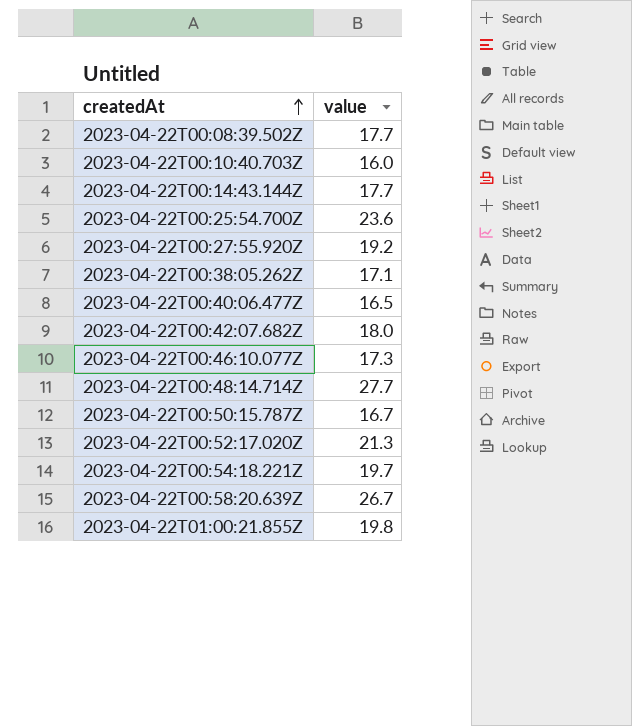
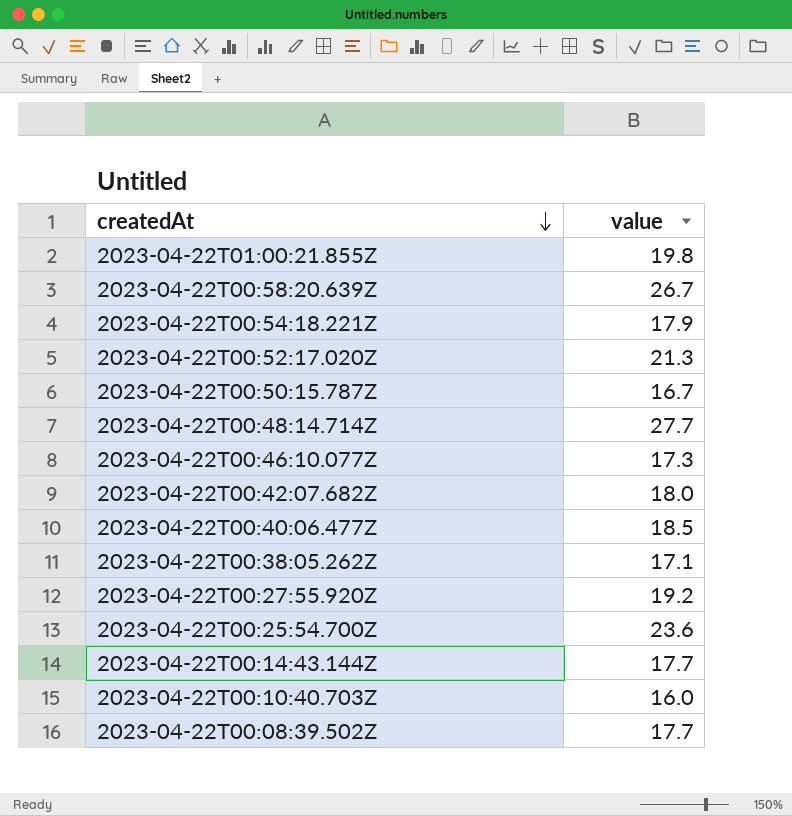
row order: createdAt ascending -> createdAt descending
2023-04-22T00:54:18.221Z | value: 19.7 -> 17.9
2023-04-22T00:40:06.477Z | value: 16.5 -> 18.5

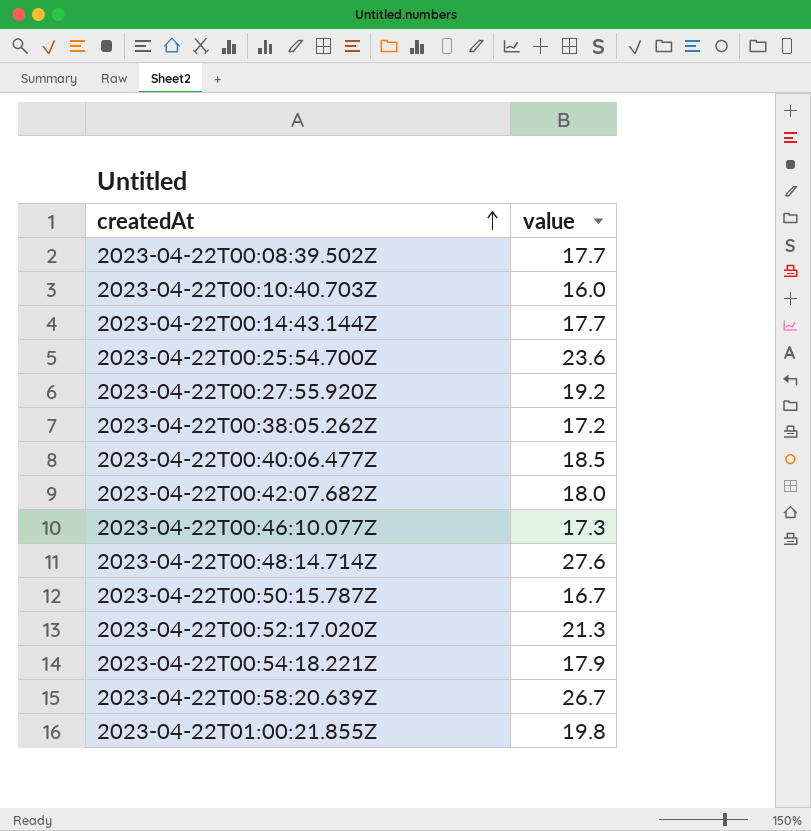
row order: createdAt descending -> createdAt ascending
2023-04-22T00:38:05.262Z | value: 17.1 -> 17.2
2023-04-22T00:48:14.714Z | value: 27.7 -> 27.6

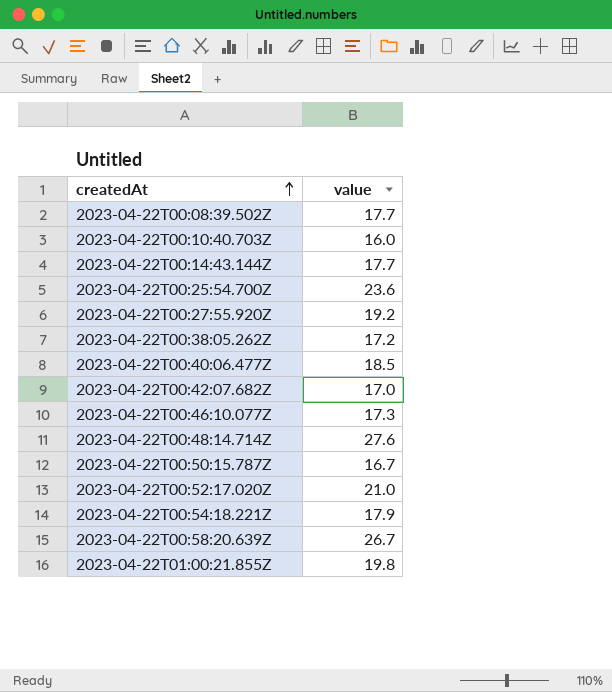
2023-04-22T00:42:07.682Z | value: 18.0 -> 17.0
2023-04-22T00:52:17.020Z | value: 21.3 -> 21.0

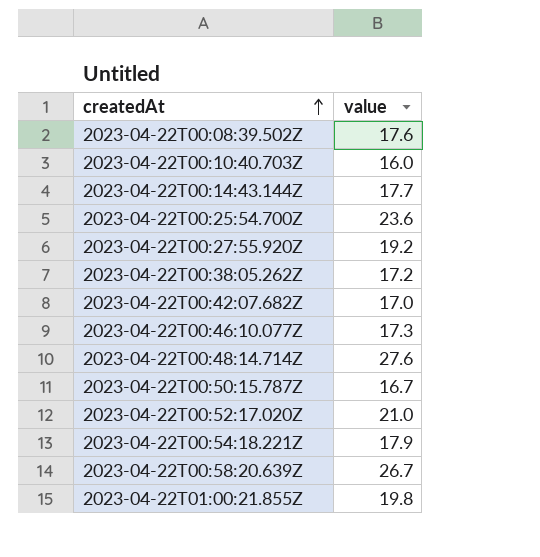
row 2023-04-22T00:40:06.477Z: 18.5 -> none
2023-04-22T00:08:39.502Z | value: 17.7 -> 17.6

